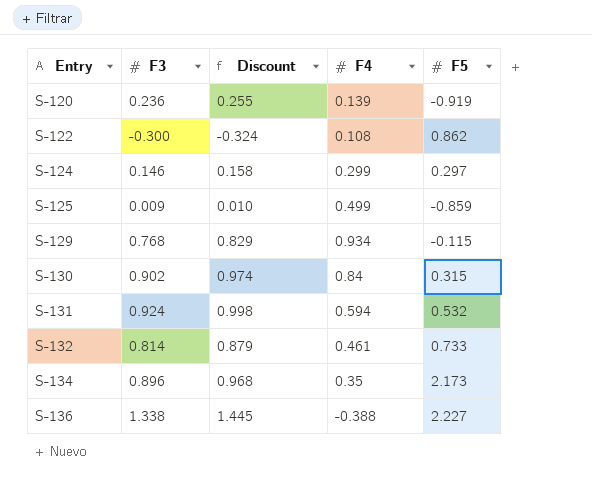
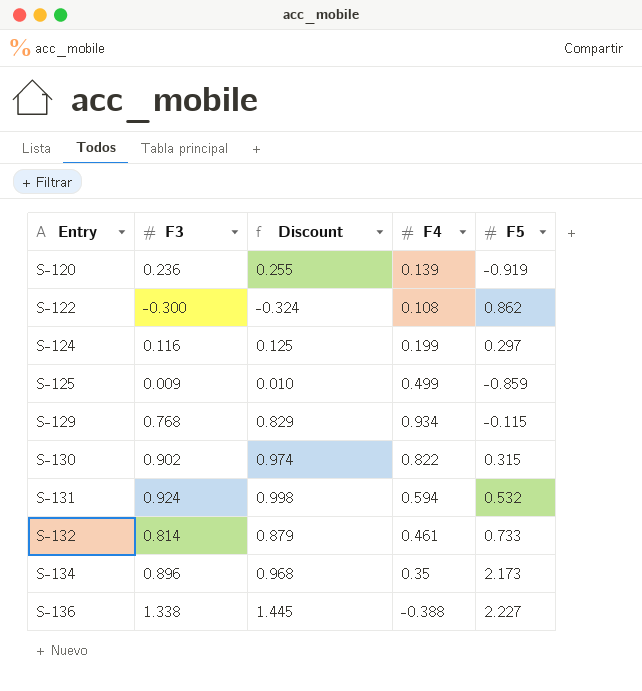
S-124 | F3: 0.146 -> 0.116
S-124 | Discount: 0.158 -> 0.125
S-124 | F4: 0.299 -> 0.199
S-130 | F4: 0.84 -> 0.822

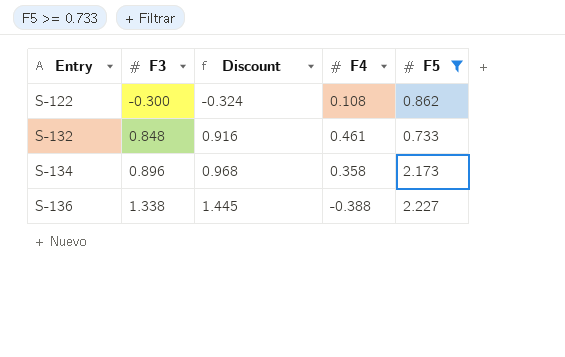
filter: none -> F5 >= 0.733
S-132 | F3: 0.814 -> 0.848
S-132 | Discount: 0.879 -> 0.916
S-134 | F4: 0.35 -> 0.358

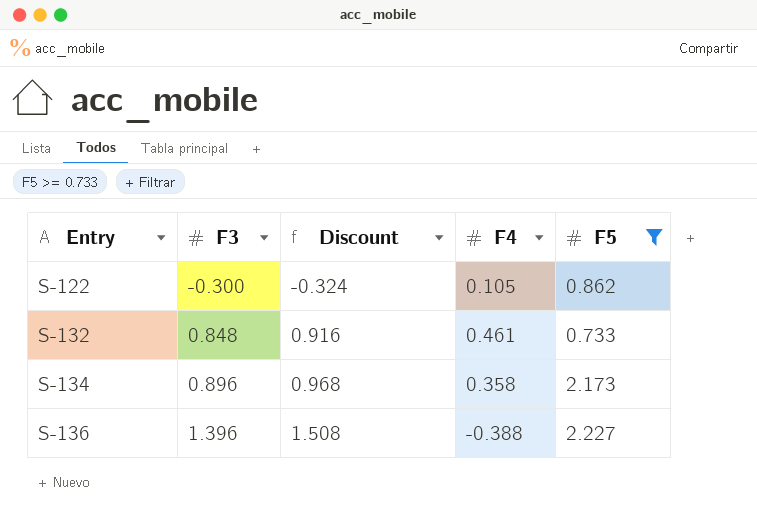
S-122 | F4: 0.108 -> 0.105
S-136 | F3: 1.338 -> 1.396
S-136 | Discount: 1.445 -> 1.508

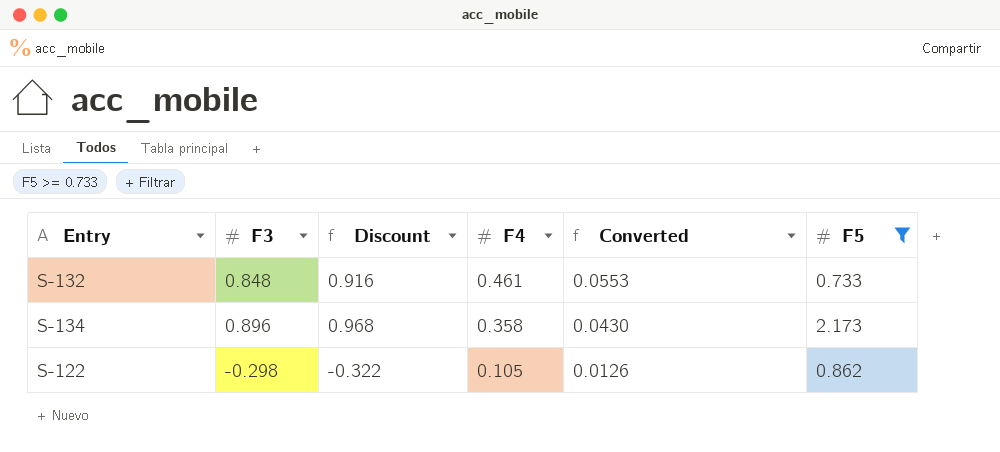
row order: Entry ascending -> F4 descending
column Converted | formula: none -> [F4] * 0.12
row S-136: 1.396 | 1.508 | -0.388 | 2.227 -> none
S-122 | F3: -0.300 -> -0.298
S-122 | Discount: -0.324 -> -0.322

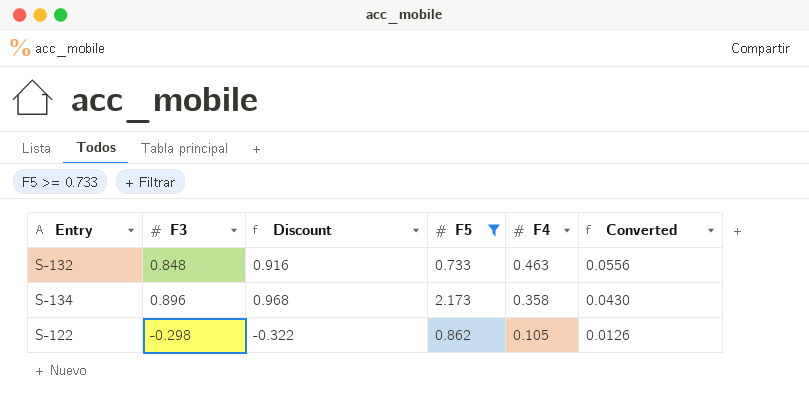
column F5 | position: 6 -> 4
S-132 | F4: 0.461 -> 0.463
S-132 | Converted: 0.0553 -> 0.0556

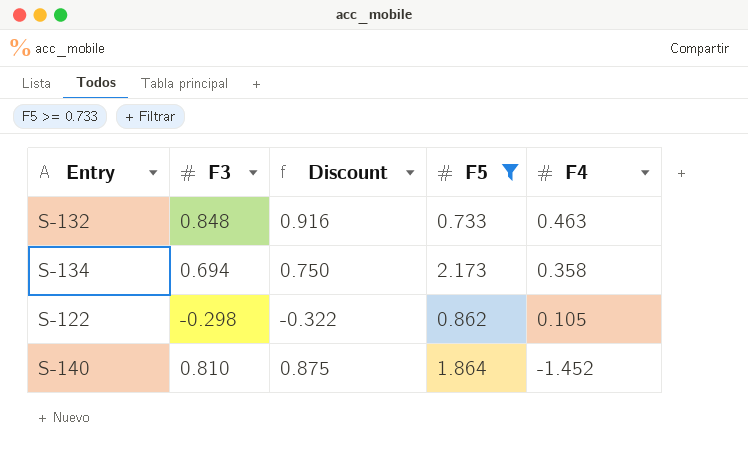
column Converted | formula: [F4] * 0.12 -> none
S-134 | F3: 0.896 -> 0.694
S-134 | Discount: 0.968 -> 0.750
row S-140: none -> 0.810 | 0.875 | 1.864 | -1.452

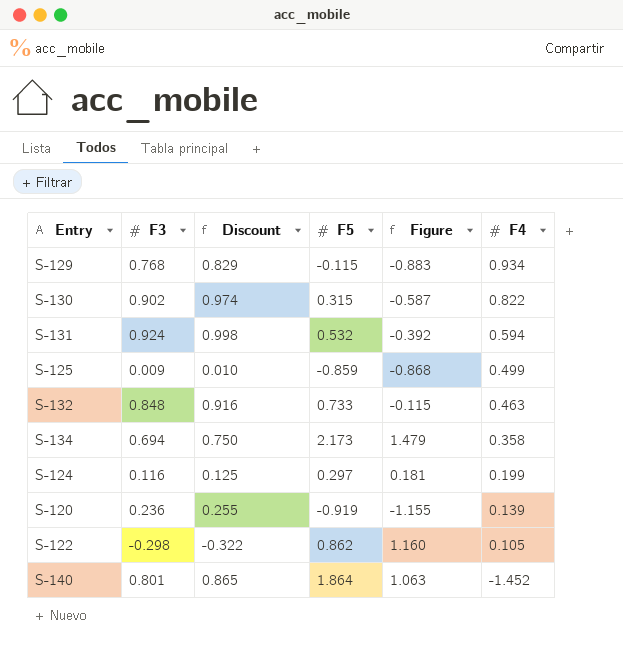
filter: F5 >= 0.733 -> none
column Figure | formula: none -> [F5] - [F3]
S-140 | F3: 0.810 -> 0.801
S-140 | Discount: 0.875 -> 0.865

